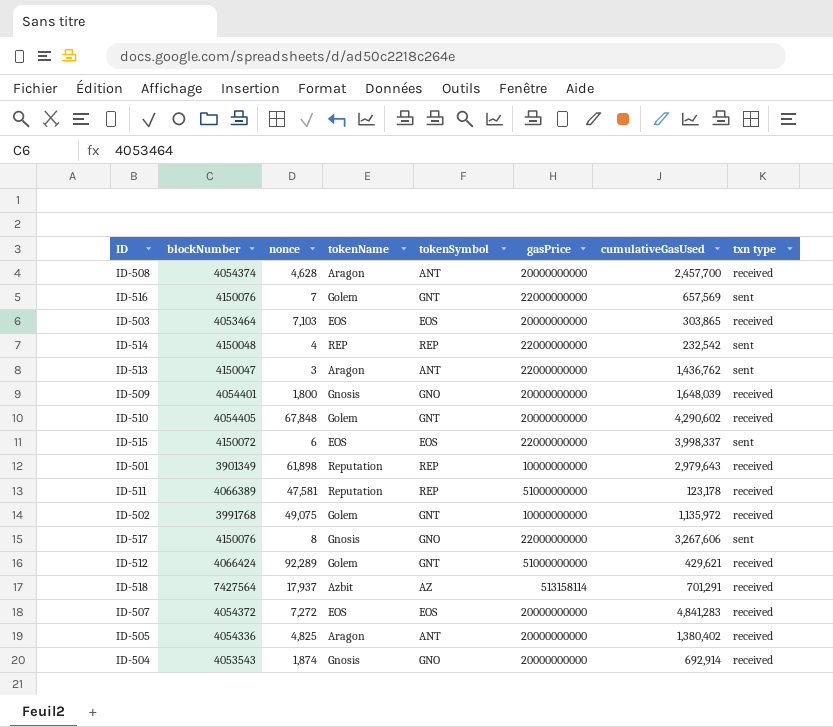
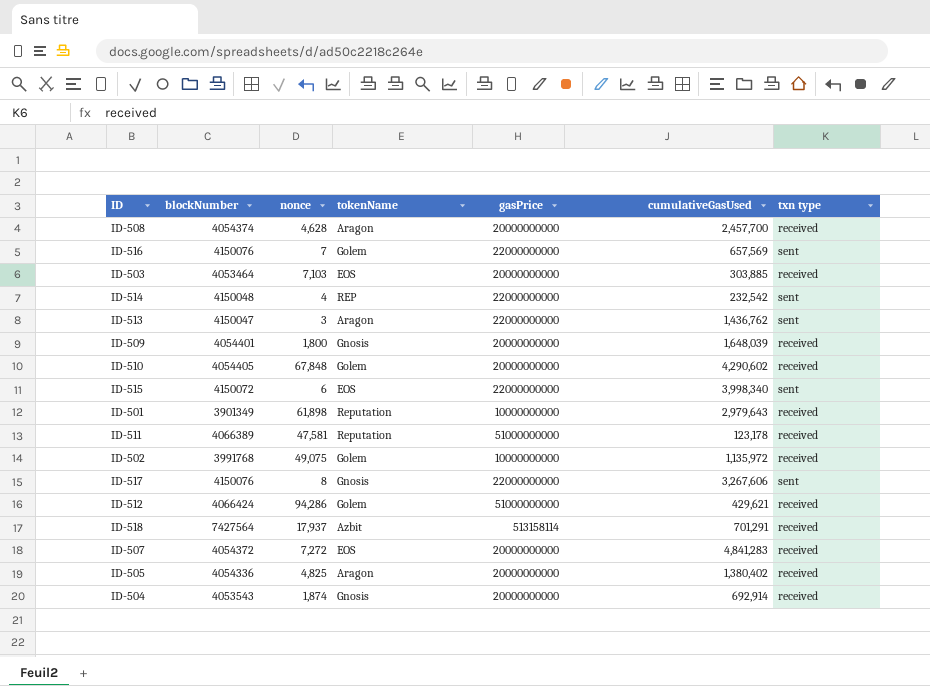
column tokenSymbol | position: 5 -> none
ID-503 | cumulativeGasUsed: 303,865 -> 303,885
ID-515 | cumulativeGasUsed: 3,998,337 -> 3,998,340
ID-512 | nonce: 92,289 -> 94,286

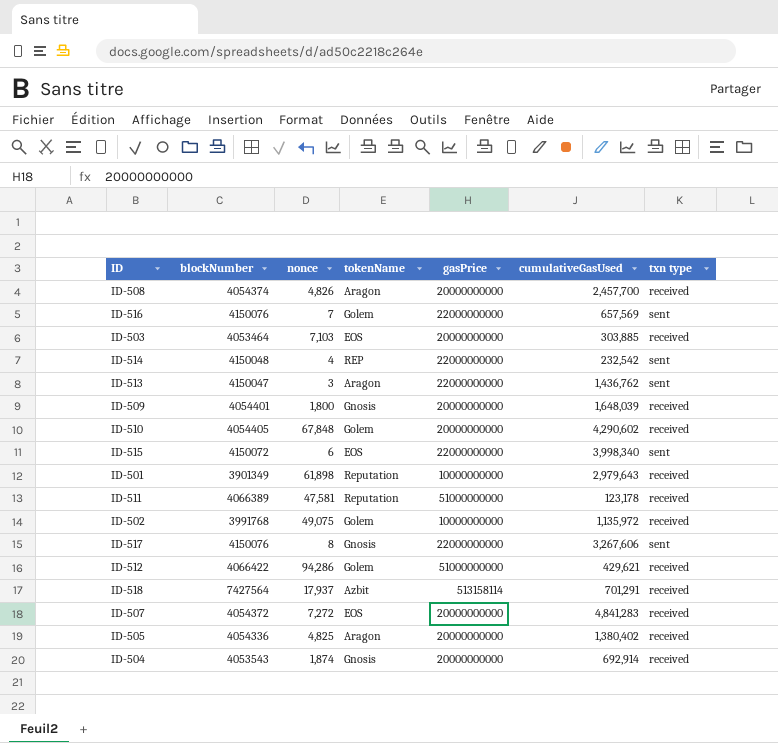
ID-508 | nonce: 4,628 -> 4,826
ID-512 | blockNumber: 4066424 -> 4066422

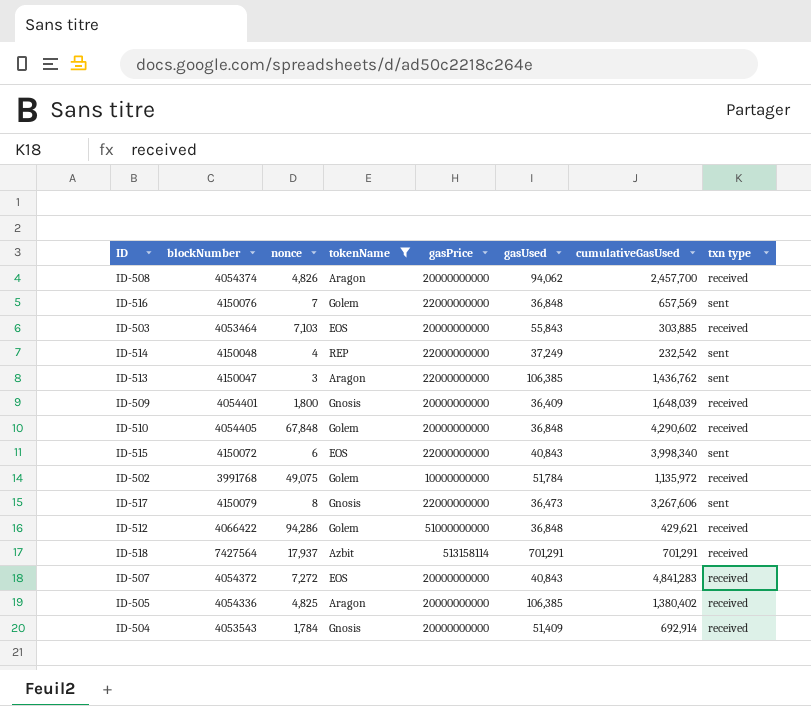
filter: none -> tokenName != Reputation
column gasUsed | position: none -> 6
ID-517 | blockNumber: 4150076 -> 4150079
ID-504 | nonce: 1,874 -> 1,784

